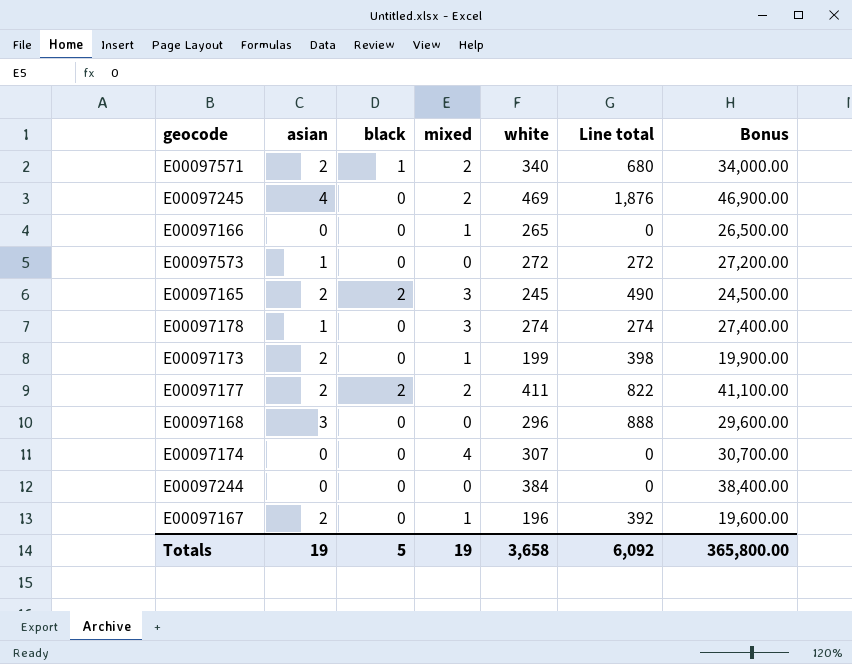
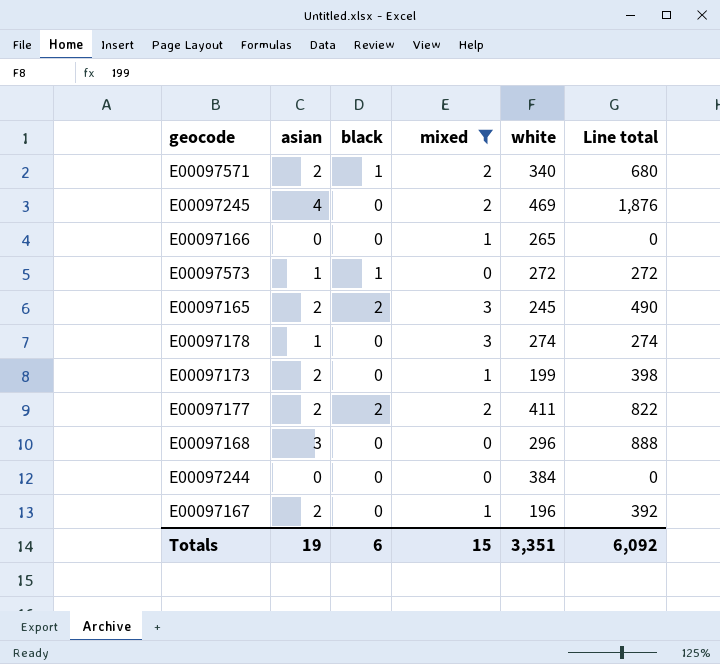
filter: none -> mixed != 4
column Bonus | formula: [white] * 100 -> none
E00097573 | black: 0 -> 1
Totals | black: 5 -> 6
Totals | mixed: 19 -> 15
Totals | white: 3,658 -> 3,351

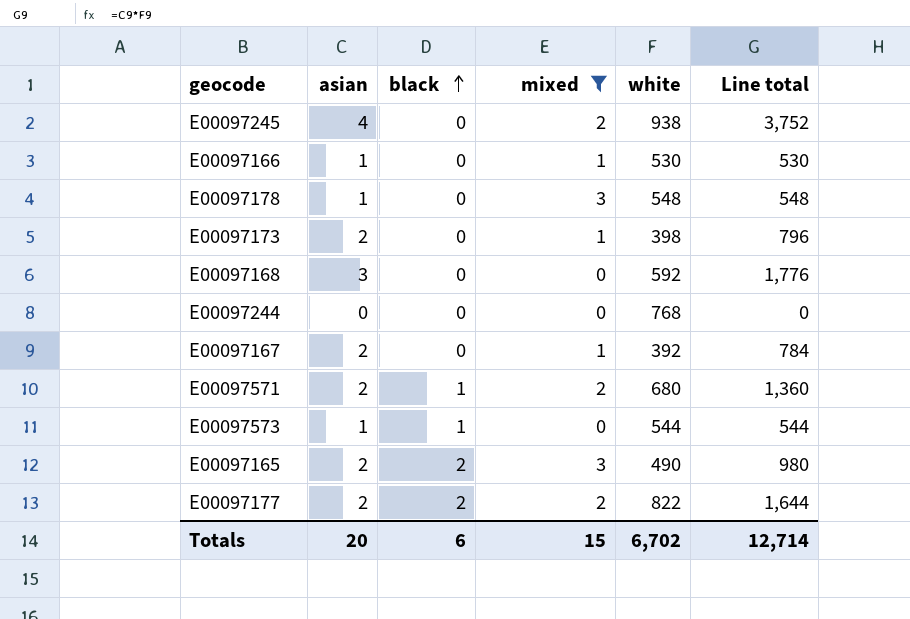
row order: none -> black ascending
E00097245 | white: 469 -> 938
E00097245 | Line total: 1,876 -> 3,752
E00097166 | asian: 0 -> 1
E00097166 | white: 265 -> 530
E00097166 | Line total: 0 -> 530
E00097178 | white: 274 -> 548
E00097178 | Line total: 274 -> 548
E00097173 | white: 199 -> 398
E00097173 | Line total: 398 -> 796
E00097168 | white: 296 -> 592
E00097168 | Line total: 888 -> 1,776
E00097244 | white: 384 -> 768
E00097167 | white: 196 -> 392
E00097167 | Line total: 392 -> 784
E00097571 | white: 340 -> 680
E00097571 | Line total: 680 -> 1,360
E00097573 | white: 272 -> 544
E00097573 | Line total: 272 -> 544
E00097165 | white: 245 -> 490
E00097165 | Line total: 490 -> 980
E00097177 | white: 411 -> 822
E00097177 | Line total: 822 -> 1,644
Totals | asian: 19 -> 20
Totals | white: 3,351 -> 6,702
Totals | Line total: 6,092 -> 12,714

